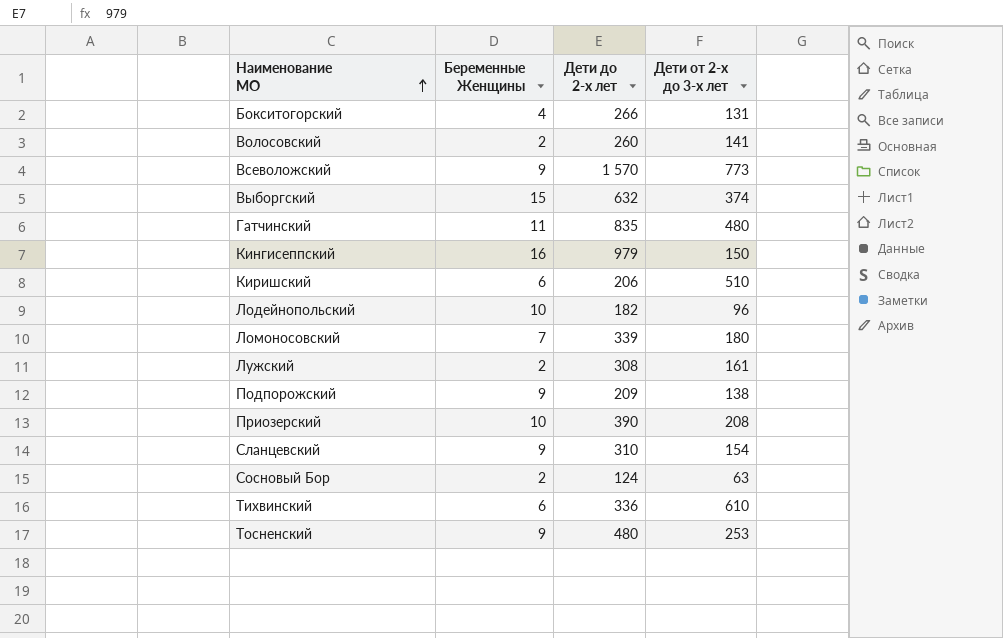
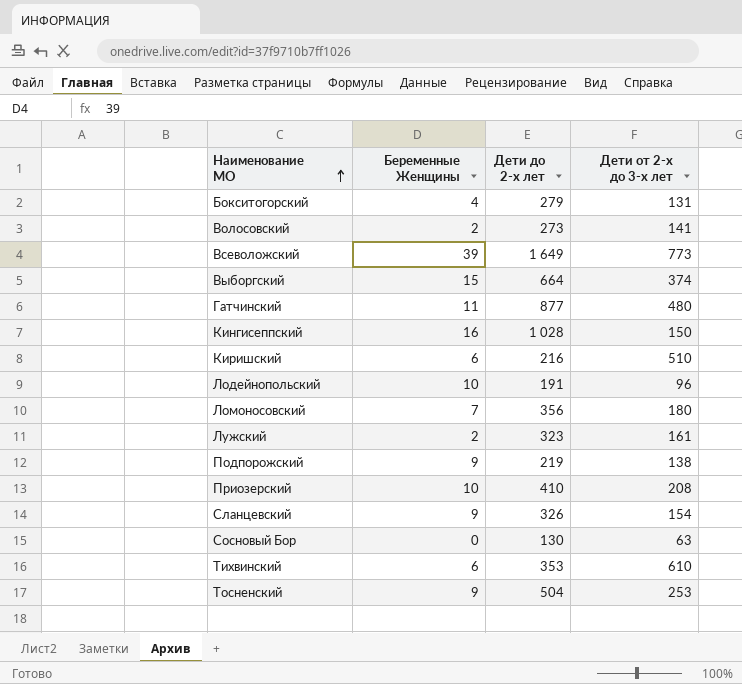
Бокситогорский | Дети до 2-х лет: 266 -> 279
Волосовский | Дети до 2-х лет: 260 -> 273
Всеволожский | Беременные Женщины: 9 -> 39
Всеволожский | Дети до 2-х лет: 1 570 -> 1 649
Выборгский | Дети до 2-х лет: 632 -> 664
Гатчинский | Дети до 2-х лет: 835 -> 877
Кингисеппский | Дети до 2-х лет: 979 -> 1 028
Киришский | Дети до 2-х лет: 206 -> 216
Лодейнопольский | Дети до 2-х лет: 182 -> 191
Ломоносовский | Дети до 2-х лет: 339 -> 356
Лужский | Дети до 2-х лет: 308 -> 323
Подпорожский | Дети до 2-х лет: 209 -> 219
Приозерский | Дети до 2-х лет: 390 -> 410
Сланцевский | Дети до 2-х лет: 310 -> 326
Сосновый Бор | Беременные Женщины: 2 -> 0
Сосновый Бор | Дети до 2-х лет: 124 -> 130
Тихвинский | Дети до 2-х лет: 336 -> 353
Тосненский | Дети до 2-х лет: 480 -> 504

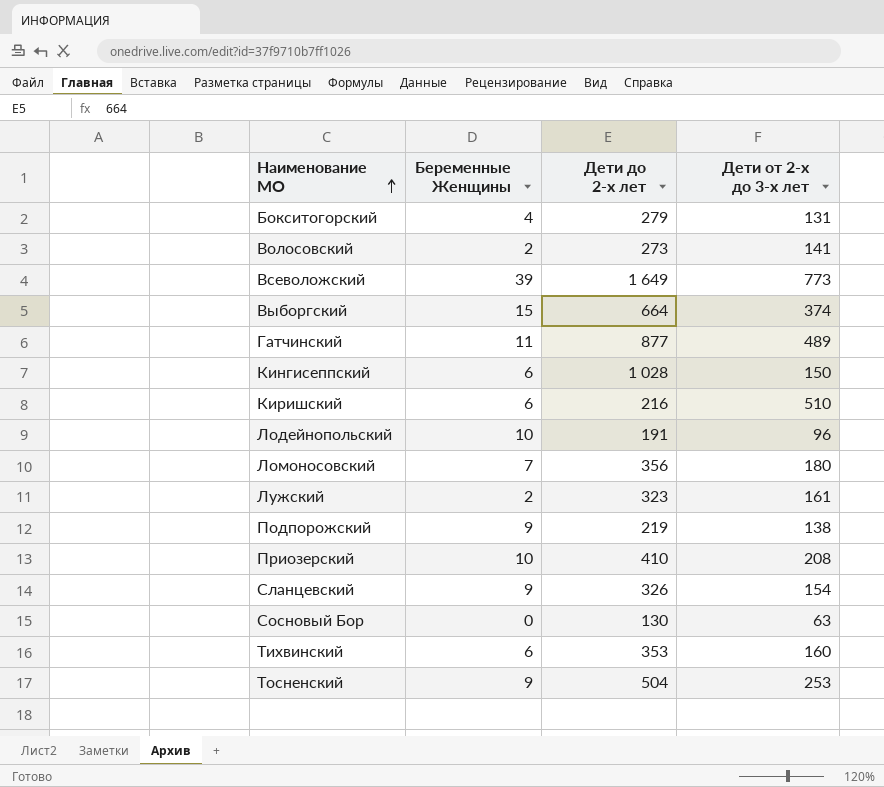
Гатчинский | Дети от 2-х до 3-х лет: 480 -> 489
Кингисеппский | Беременные Женщины: 16 -> 6
Тихвинский | Дети от 2-х до 3-х лет: 610 -> 160

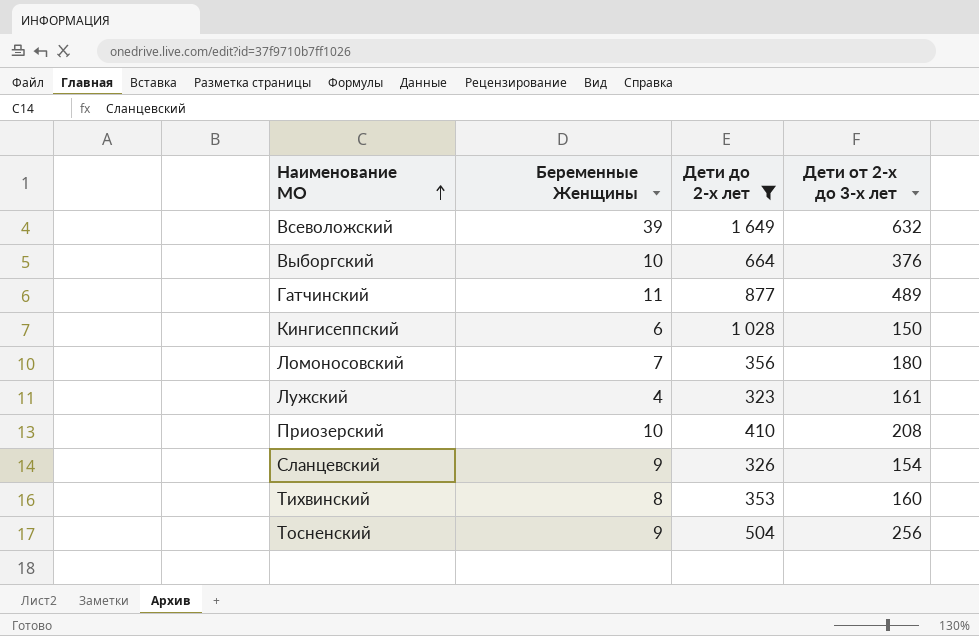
filter: none -> Дети до 2-х лет >= 323
Всеволожский | Дети от 2-х до 3-х лет: 773 -> 632
Выборгский | Беременные Женщины: 15 -> 10
Выборгский | Дети от 2-х до 3-х лет: 374 -> 376
Лужский | Беременные Женщины: 2 -> 4
Тихвинский | Беременные Женщины: 6 -> 8
Тосненский | Дети от 2-х до 3-х лет: 253 -> 256

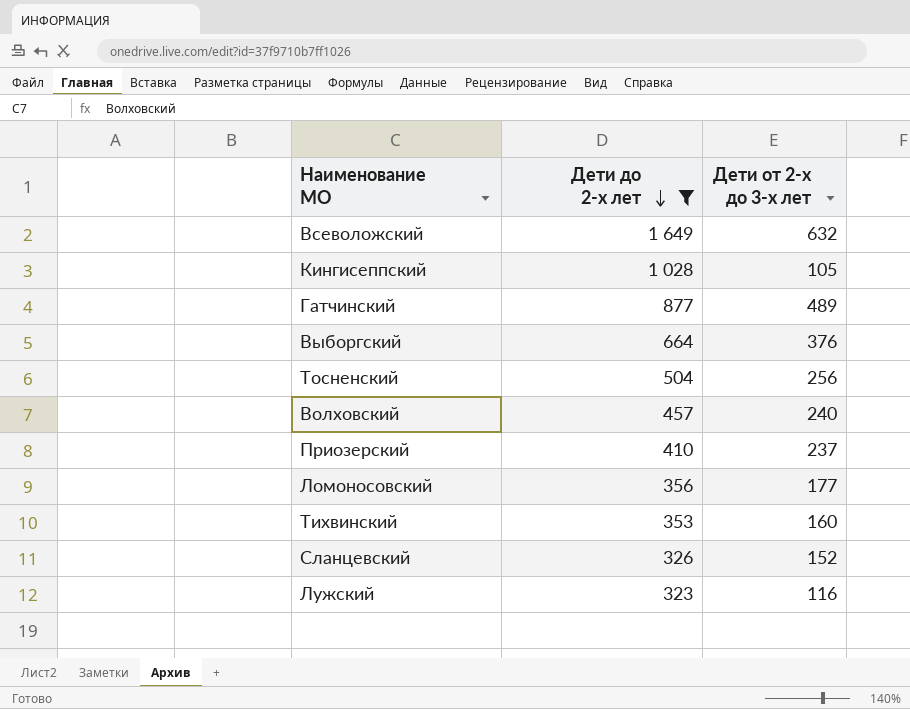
row order: Наименование МО ascending -> Дети до 2-х лет descending
column Беременные Женщины | position: 2 -> none
Кингисеппский | Дети от 2-х до 3-х лет: 150 -> 105
row Волховский: none -> 457 | 240
Приозерский | Дети от 2-х до 3-х лет: 208 -> 237
Ломоносовский | Дети от 2-х до 3-х лет: 180 -> 177
Сланцевский | Дети от 2-х до 3-х лет: 154 -> 152
Лужский | Дети от 2-х до 3-х лет: 161 -> 116

